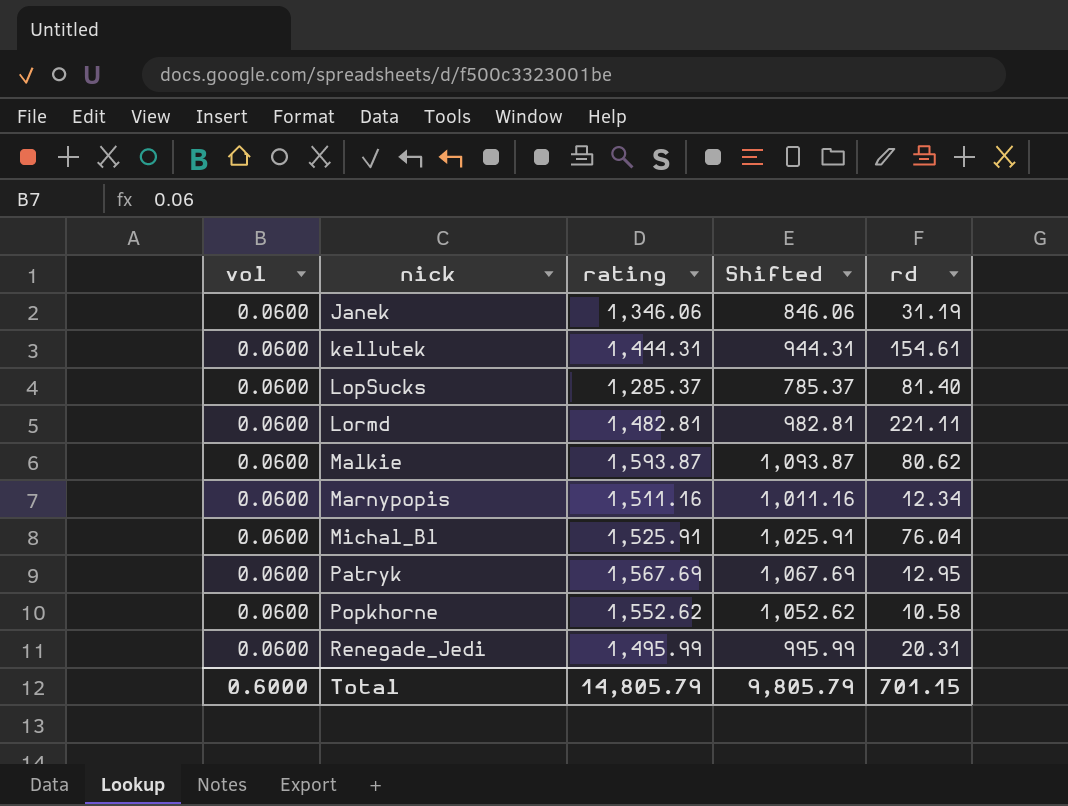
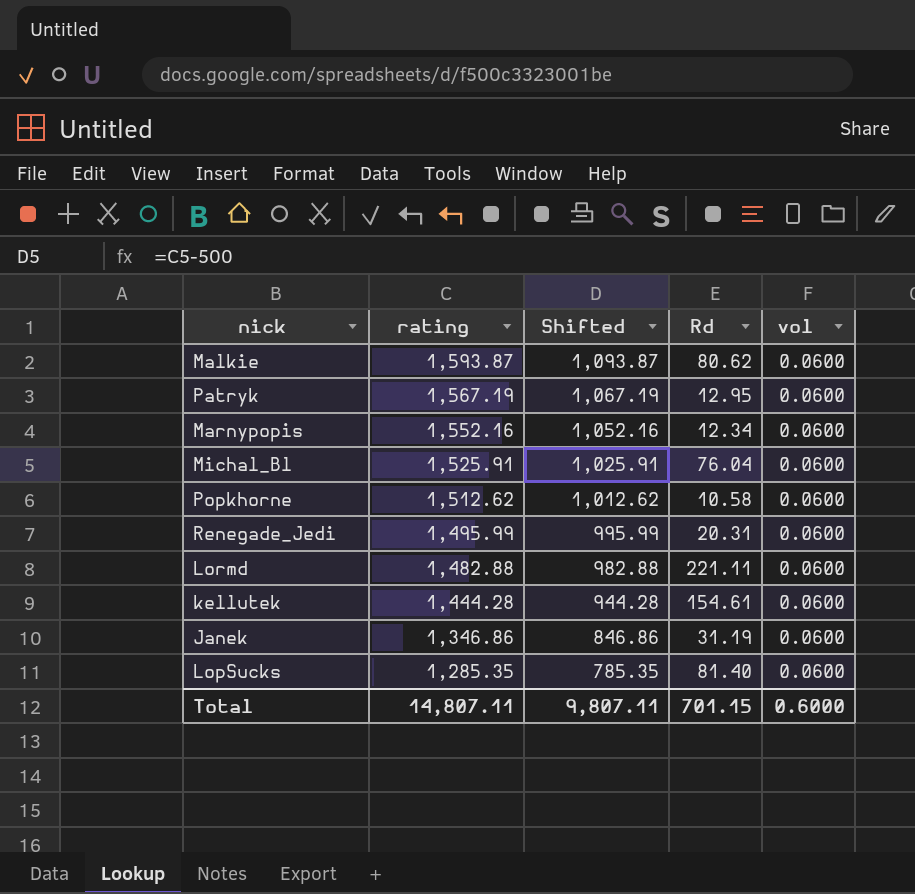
row order: nick ascending -> rating descending
column name: rd -> Rd
column vol | position: 1 -> 5
Patryk | rating: 1,567.69 -> 1,567.19
Patryk | Shifted: 1,067.69 -> 1,067.19
Marnypopis | rating: 1,511.16 -> 1,552.16
Marnypopis | Shifted: 1,011.16 -> 1,052.16
Popkhorne | rating: 1,552.62 -> 1,512.62
Popkhorne | Shifted: 1,052.62 -> 1,012.62
Lormd | rating: 1,482.81 -> 1,482.88
Lormd | Shifted: 982.81 -> 982.88
kellutek | rating: 1,444.31 -> 1,444.28
kellutek | Shifted: 944.31 -> 944.28
Janek | rating: 1,346.06 -> 1,346.86
Janek | Shifted: 846.06 -> 846.86
LopSucks | rating: 1,285.37 -> 1,285.35
LopSucks | Shifted: 785.37 -> 785.35
Total | rating: 14,805.79 -> 14,807.11
Total | Shifted: 9,805.79 -> 9,807.11

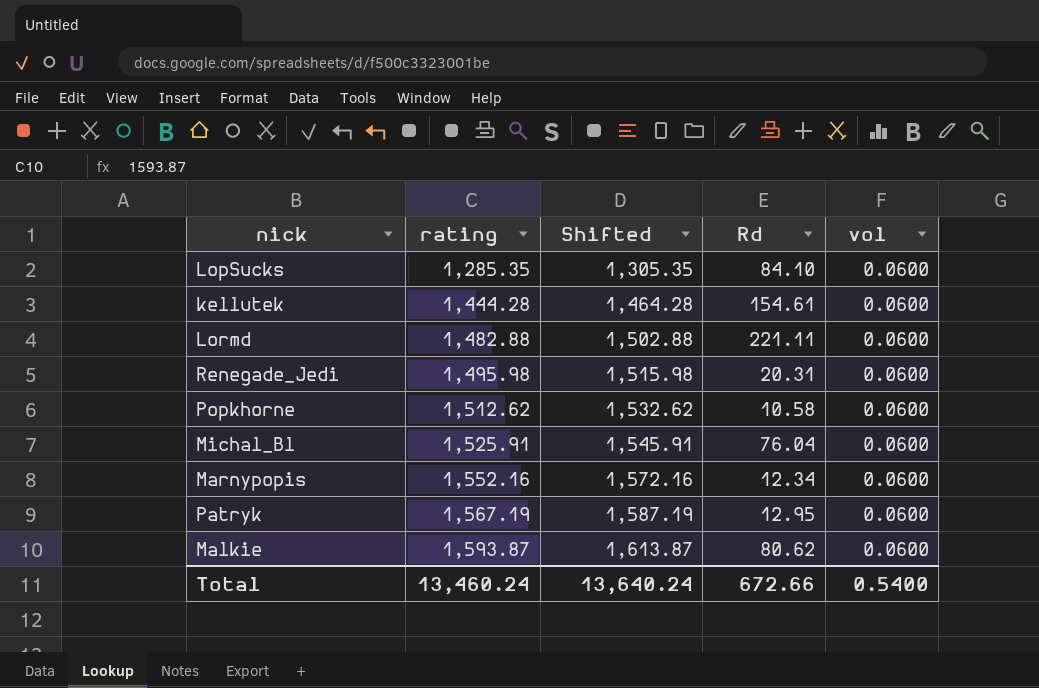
row order: rating descending -> rating ascending
column Shifted | formula: [rating] - 500 -> [rating] + 20
row Janek: 1,346.86 | 846.86 | 31.19 | 0.0600 -> none
LopSucks | Rd: 81.40 -> 84.10
Renegade_Jedi | rating: 1,495.99 -> 1,495.98
Total | rating: 14,807.11 -> 13,460.24
Total | Shifted: 9,807.11 -> 13,640.24
Total | Rd: 701.15 -> 672.66
Total | vol: 0.6000 -> 0.5400

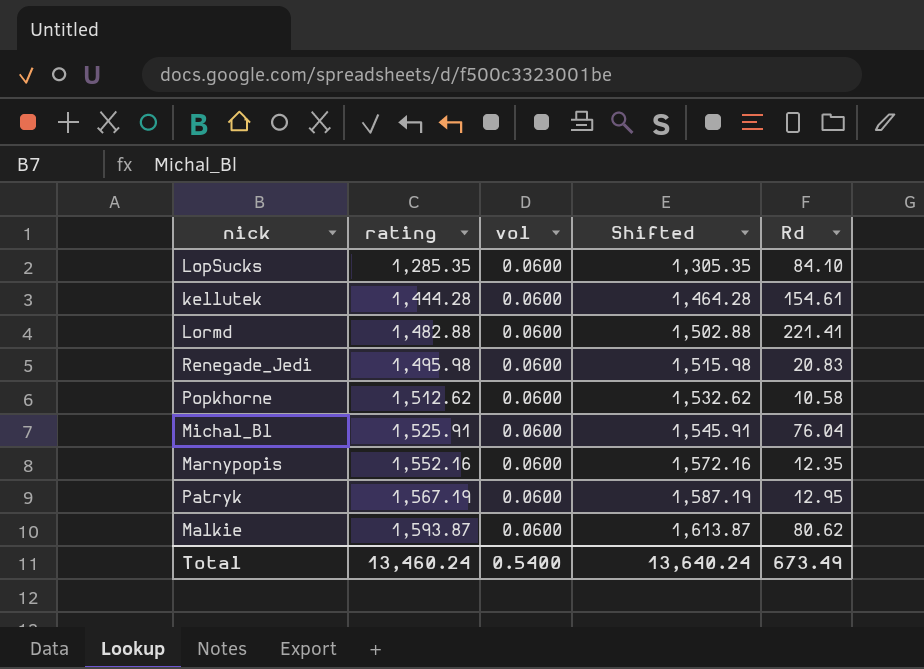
column vol | position: 5 -> 3
Lormd | Rd: 221.11 -> 221.41
Renegade_Jedi | Rd: 20.31 -> 20.83
Marnypopis | Rd: 12.34 -> 12.35
Total | Rd: 672.66 -> 673.49

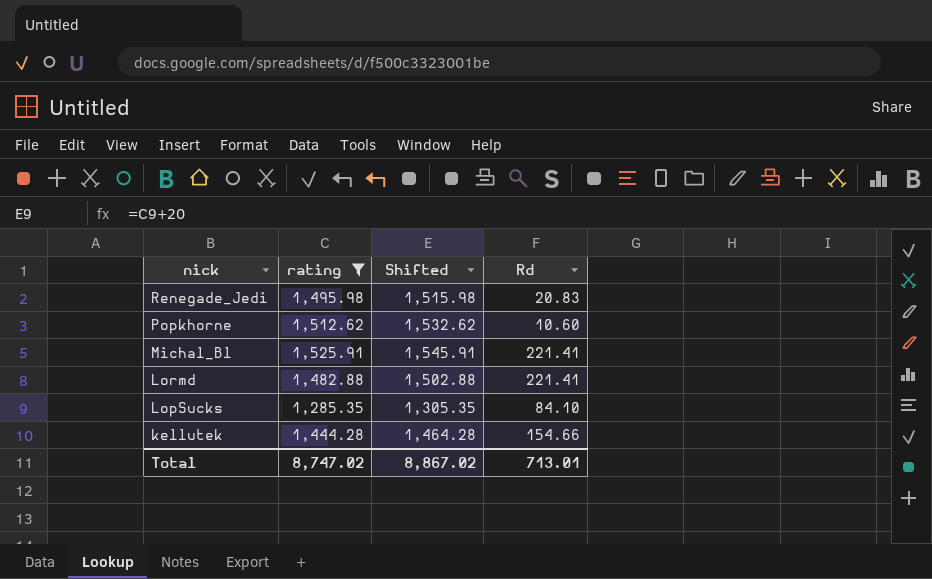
filter: none -> rating <= 1,525.91
row order: rating ascending -> nick descending
column vol | position: 3 -> none
Popkhorne | Rd: 10.58 -> 10.60
Michal_Bl | Rd: 76.04 -> 221.41
kellutek | Rd: 154.61 -> 154.66
Total | rating: 13,460.24 -> 8,747.02
Total | Shifted: 13,640.24 -> 8,867.02
Total | Rd: 673.49 -> 713.01

